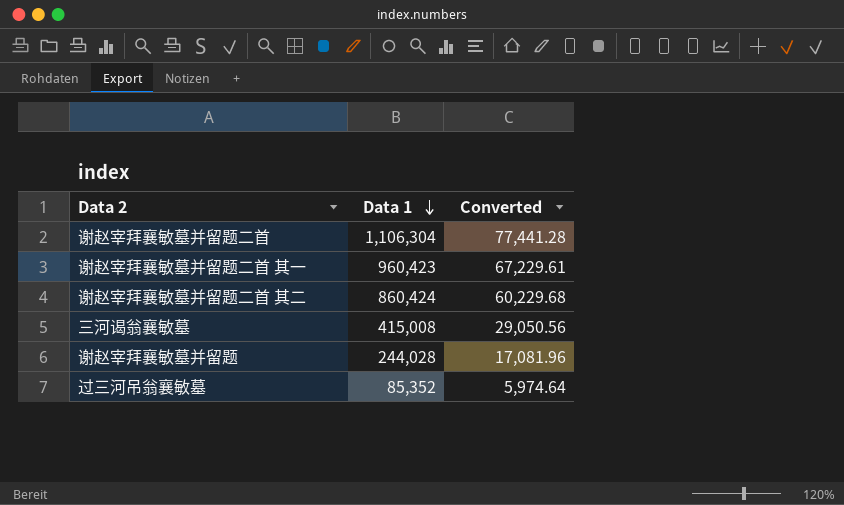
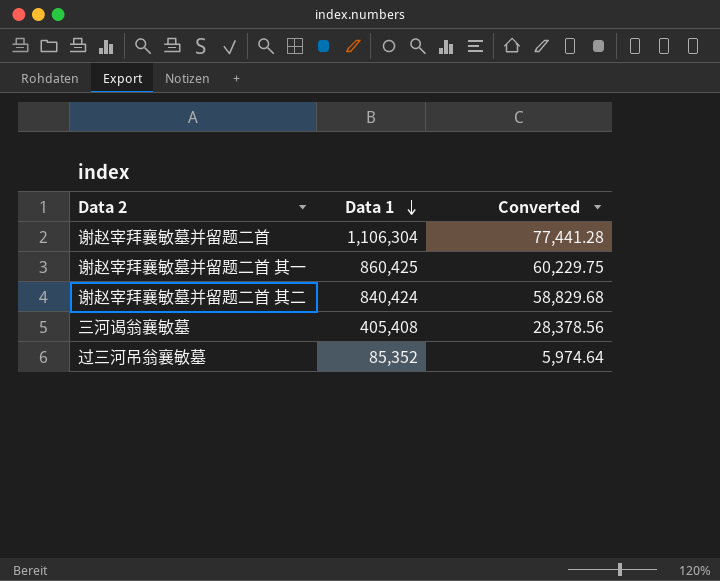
row 谢赵宰拜襄敏墓并留题: 244,028 | 17,081.96 -> none
谢赵宰拜襄敏墓并留题二首 其一 | Data 1: 960,423 -> 860,425
谢赵宰拜襄敏墓并留题二首 其一 | Converted: 67,229.61 -> 60,229.75
谢赵宰拜襄敏墓并留题二首 其二 | Data 1: 860,424 -> 840,424
谢赵宰拜襄敏墓并留题二首 其二 | Converted: 60,229.68 -> 58,829.68
三河谒翁襄敏墓 | Data 1: 415,008 -> 405,408
三河谒翁襄敏墓 | Converted: 29,050.56 -> 28,378.56

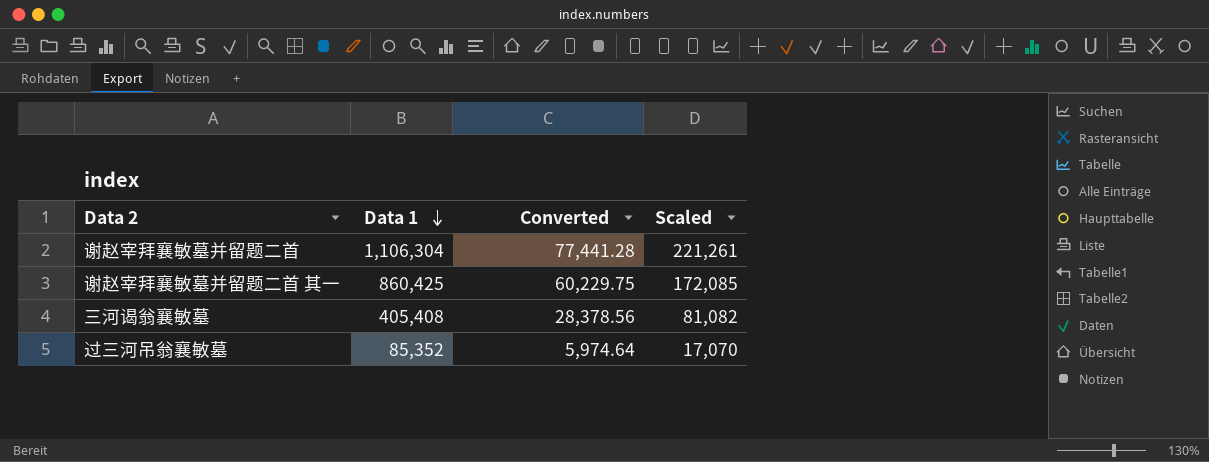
column Scaled | formula: none -> [Data 1] * 0.2
row 谢赵宰拜襄敏墓并留题二首 其二: 840,424 | 58,829.68 -> none

